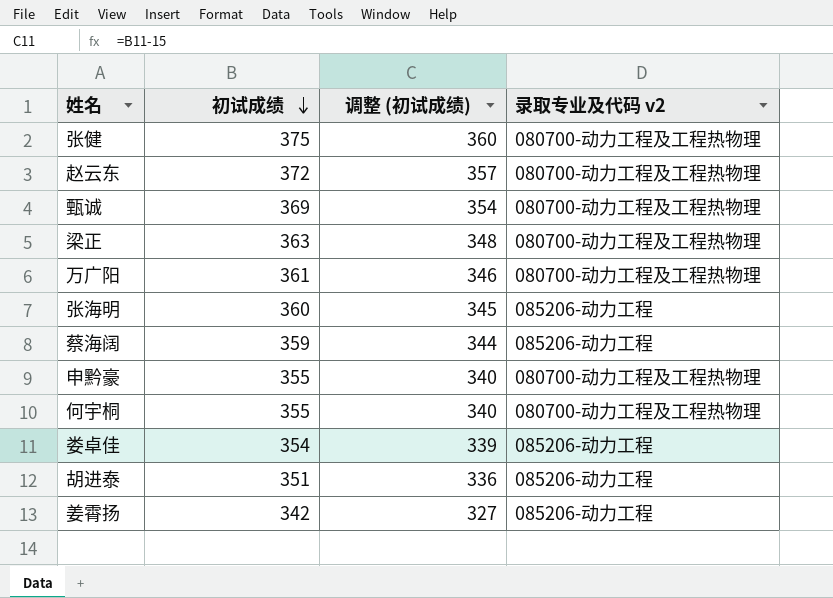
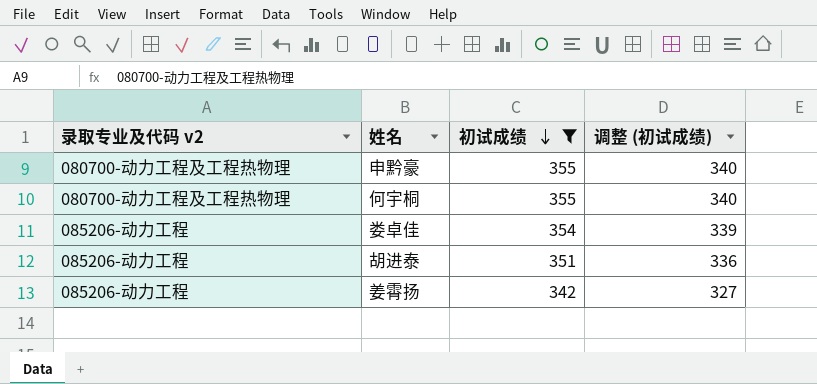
filter: none -> 初试成绩 <= 355
column 录取专业及代码 v2 | position: 4 -> 1

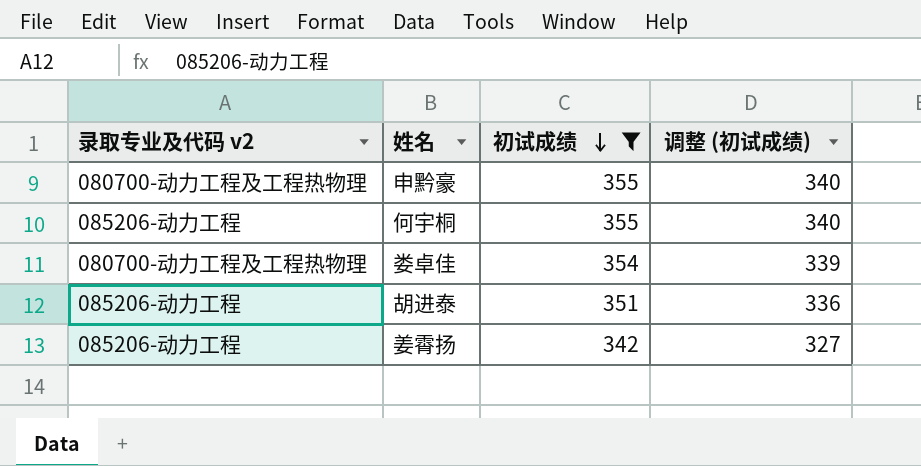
何宇桐 | 录取专业及代码 v2: 080700-动力工程及工程热物理 -> 085206-动力工程
娄卓佳 | 录取专业及代码 v2: 085206-动力工程 -> 080700-动力工程及工程热物理

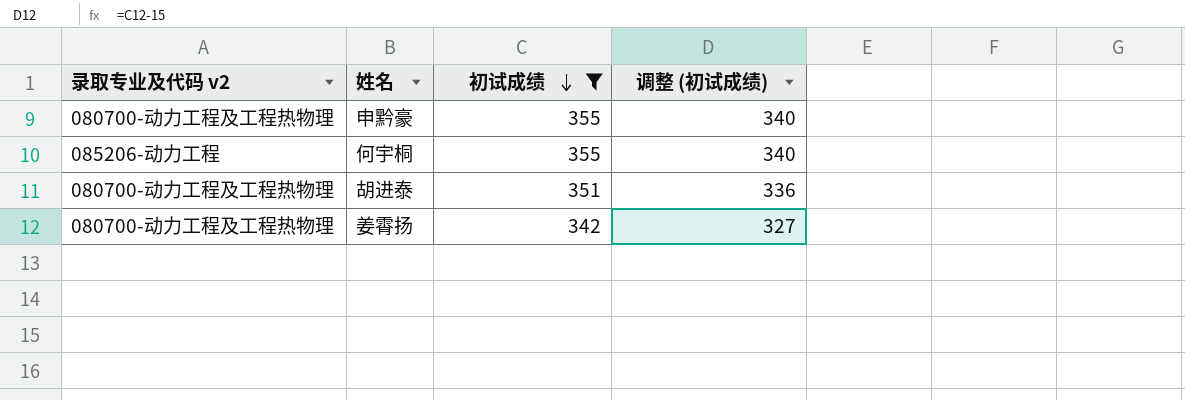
row 娄卓佳: 080700-动力工程及工程热物理 | 354 | 339 -> none
胡进泰 | 录取专业及代码 v2: 085206-动力工程 -> 080700-动力工程及工程热物理
姜霄扬 | 录取专业及代码 v2: 085206-动力工程 -> 080700-动力工程及工程热物理

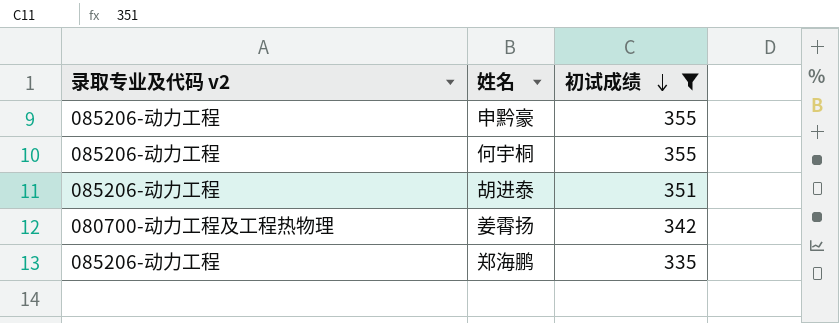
column 调整 (初试成绩) | formula: [初试成绩] - 15 -> none
申黔豪 | 录取专业及代码 v2: 080700-动力工程及工程热物理 -> 085206-动力工程
胡进泰 | 录取专业及代码 v2: 080700-动力工程及工程热物理 -> 085206-动力工程
row 郑海鹏: none -> 085206-动力工程 | 335

